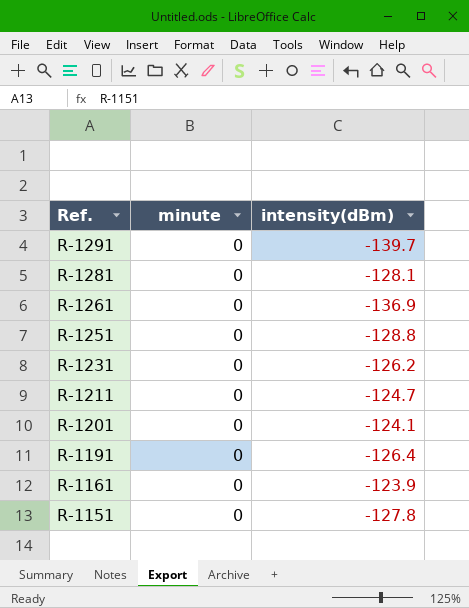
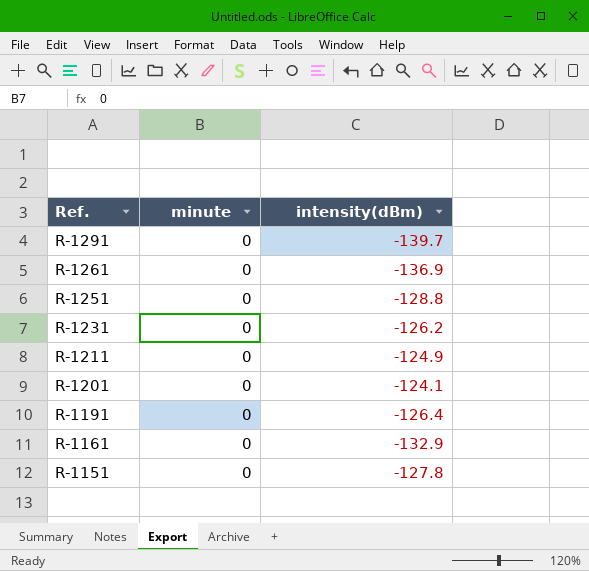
row R-1281: 0 | -128.1 -> none
R-1211 | intensity(dBm): -124.7 -> -124.9
R-1161 | intensity(dBm): -123.9 -> -132.9

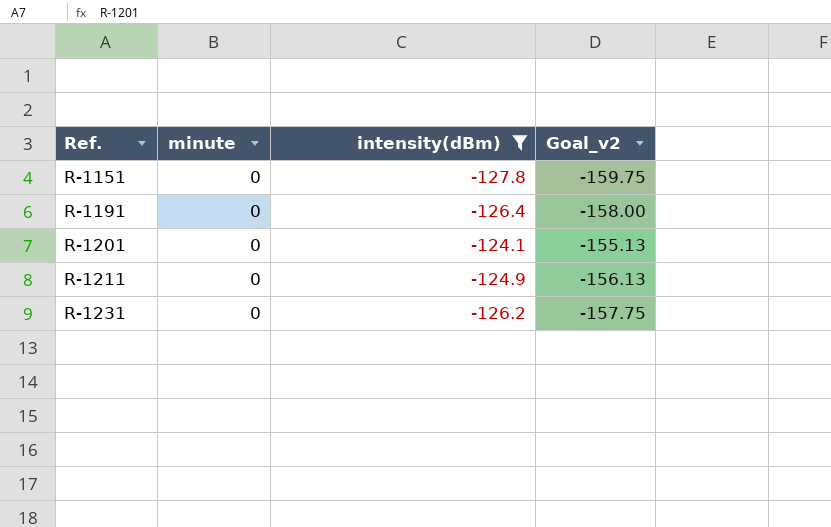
filter: none -> intensity(dBm) >= -127.8
row order: Ref. descending -> Ref. ascending
column Goal_v2 | formula: none -> [intensity(dBm)] * 1.25

